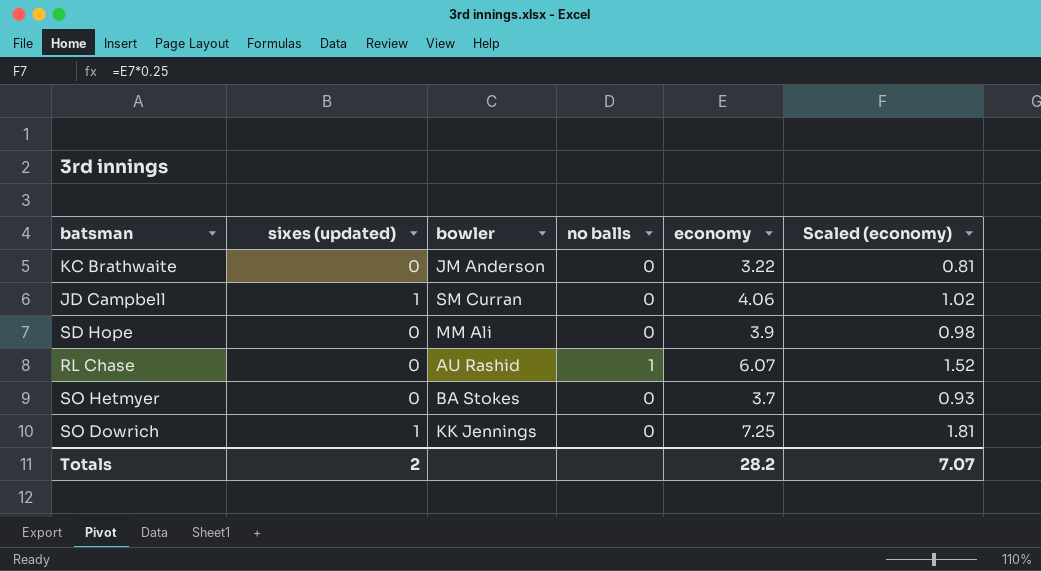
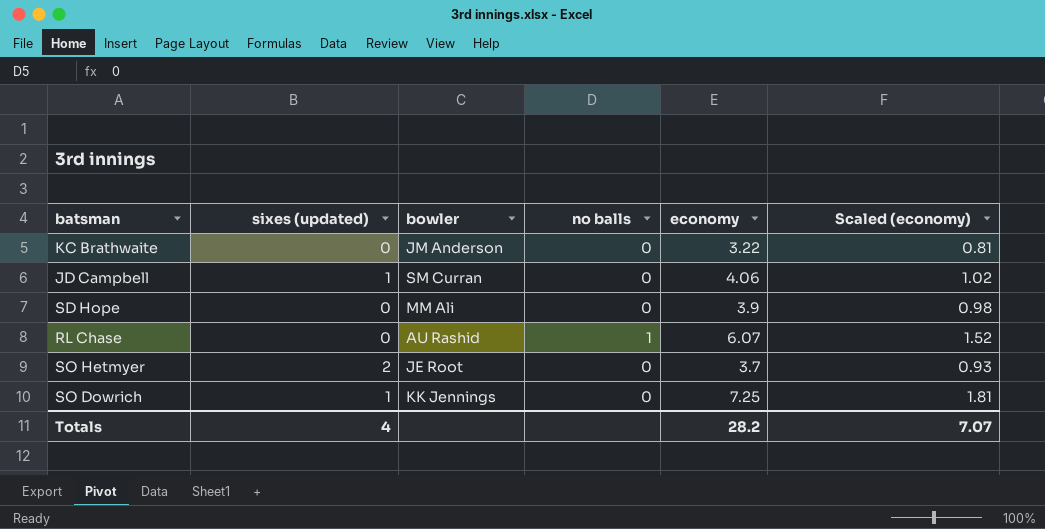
SO Hetmyer | sixes (updated): 0 -> 2
SO Hetmyer | bowler: BA Stokes -> JE Root
Totals | sixes (updated): 2 -> 4

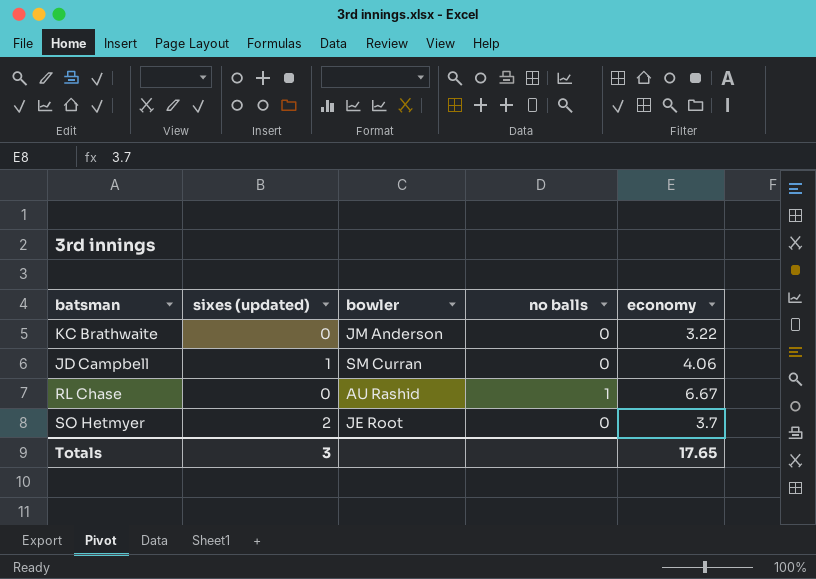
column Scaled (economy) | formula: [economy] * 0.25 -> none
row SD Hope: 0 | MM Ali | 0 | 3.9 | 0.98 -> none
row SO Dowrich: 1 | KK Jennings | 0 | 7.25 | 1.81 -> none
RL Chase | economy: 6.07 -> 6.67
Totals | sixes (updated): 4 -> 3
Totals | economy: 28.2 -> 17.65

